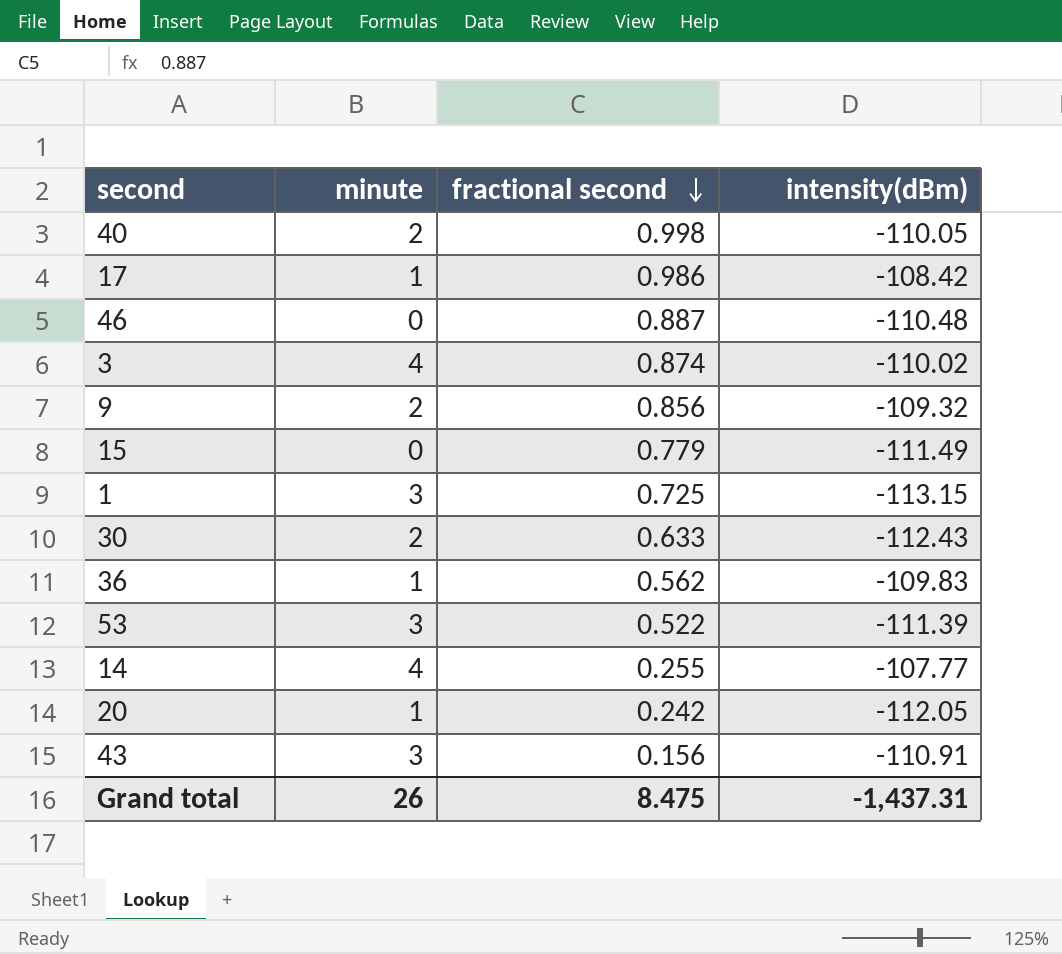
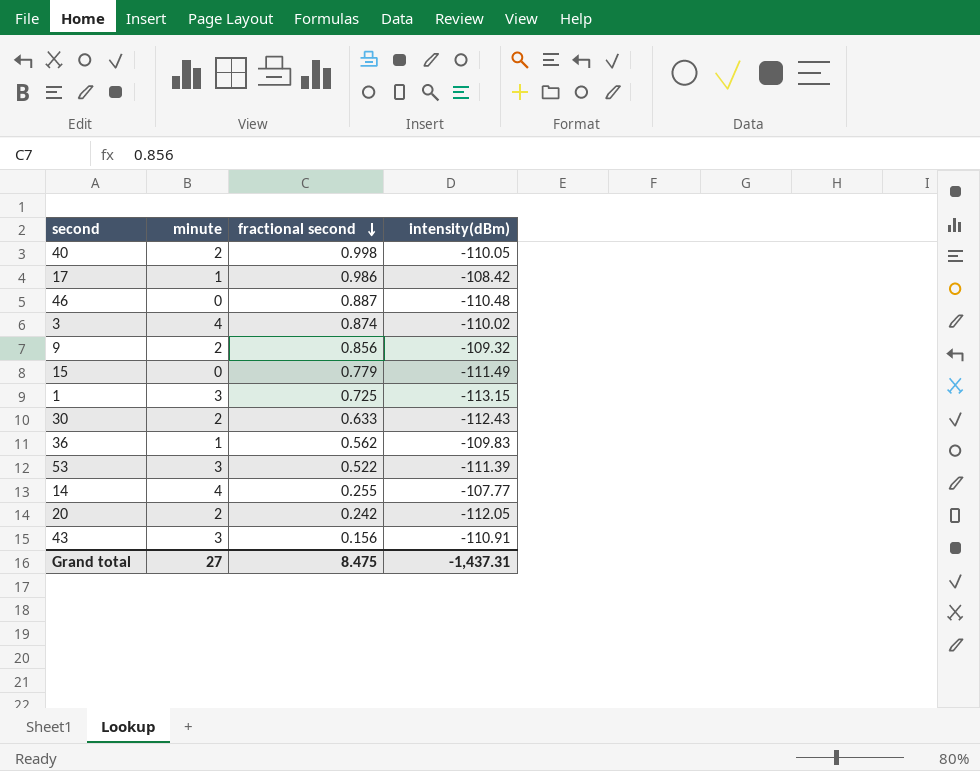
20 | minute: 1 -> 2
Grand total | minute: 26 -> 27

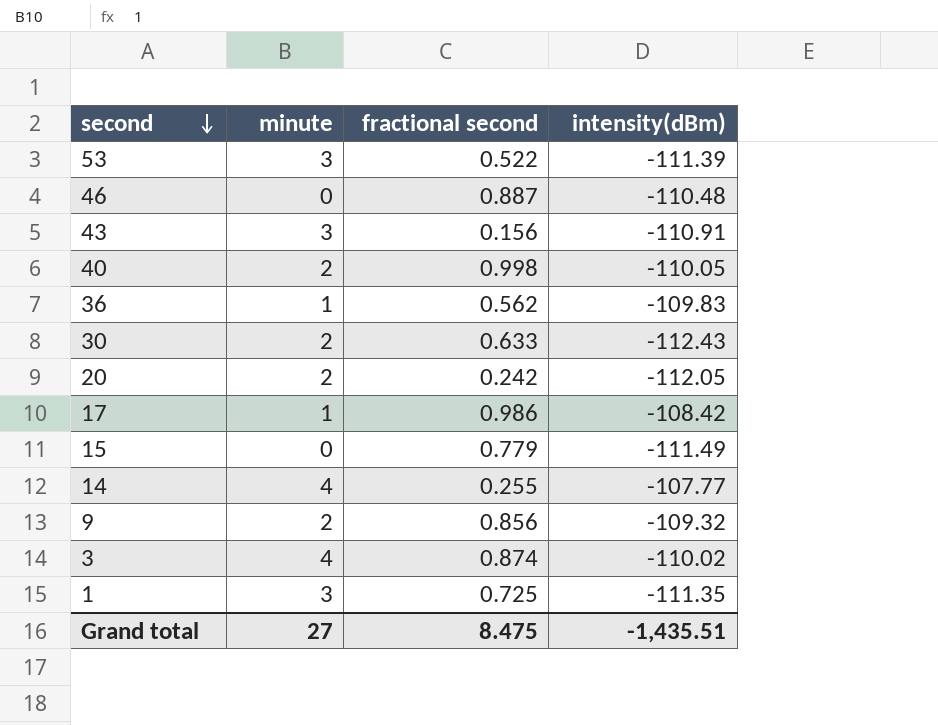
row order: fractional second descending -> second descending
1 | intensity(dBm): -113.15 -> -111.35
Grand total | intensity(dBm): -1,437.31 -> -1,435.51

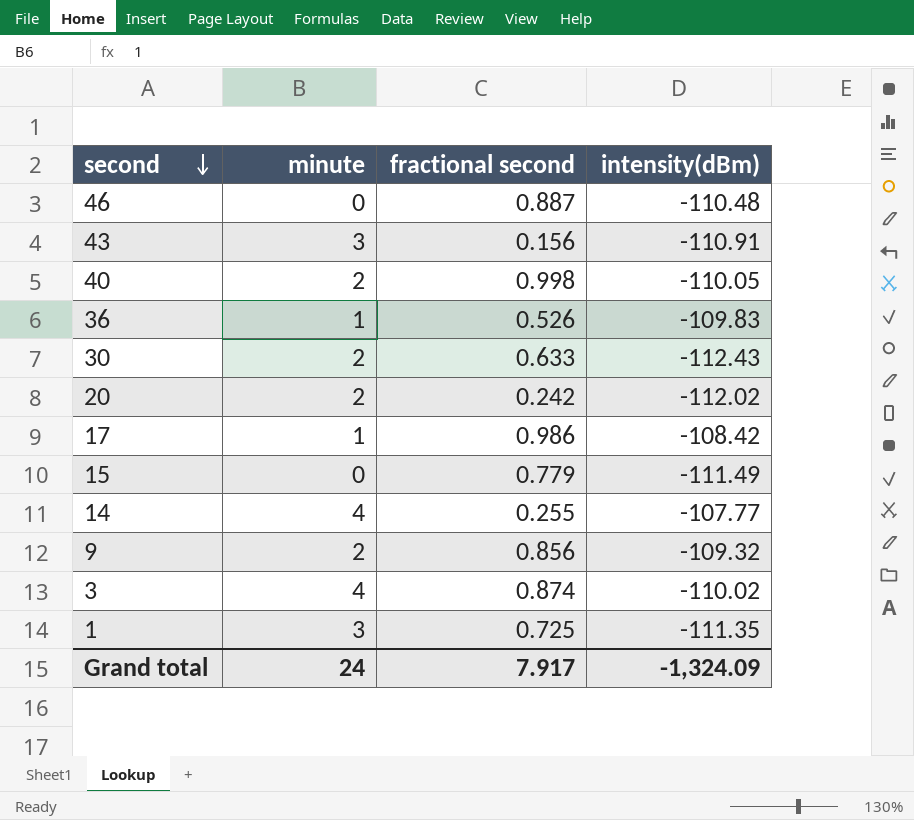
row 53: 3 | 0.522 | -111.39 -> none
36 | fractional second: 0.562 -> 0.526
20 | intensity(dBm): -112.05 -> -112.02
Grand total | minute: 27 -> 24
Grand total | fractional second: 8.475 -> 7.917
Grand total | intensity(dBm): -1,435.51 -> -1,324.09

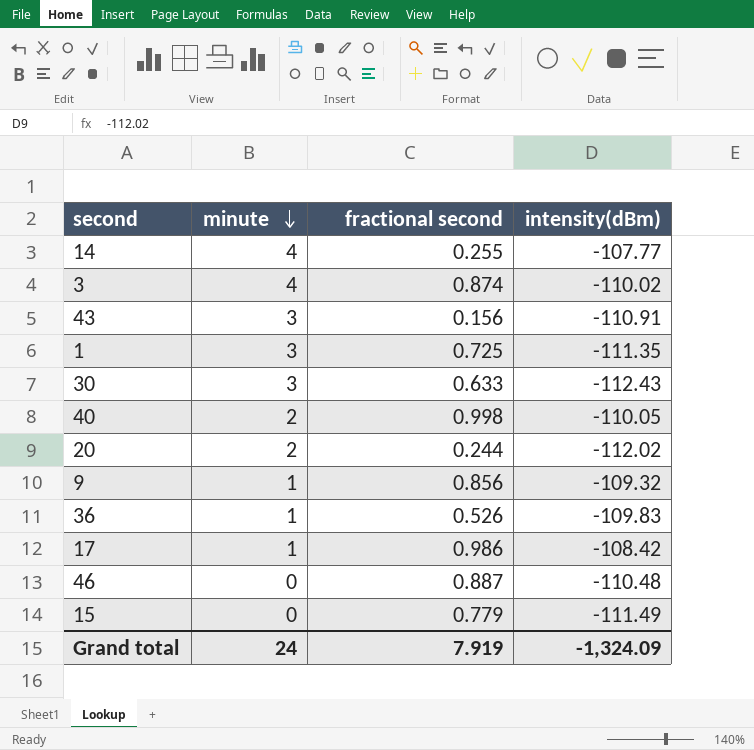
row order: second descending -> minute descending
30 | minute: 2 -> 3
20 | fractional second: 0.242 -> 0.244
9 | minute: 2 -> 1
Grand total | fractional second: 7.917 -> 7.919

